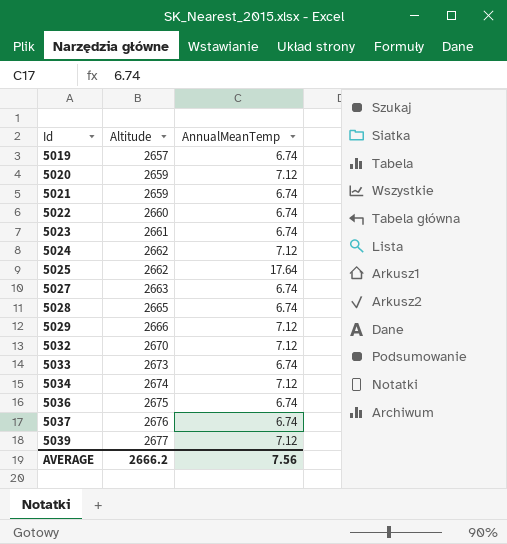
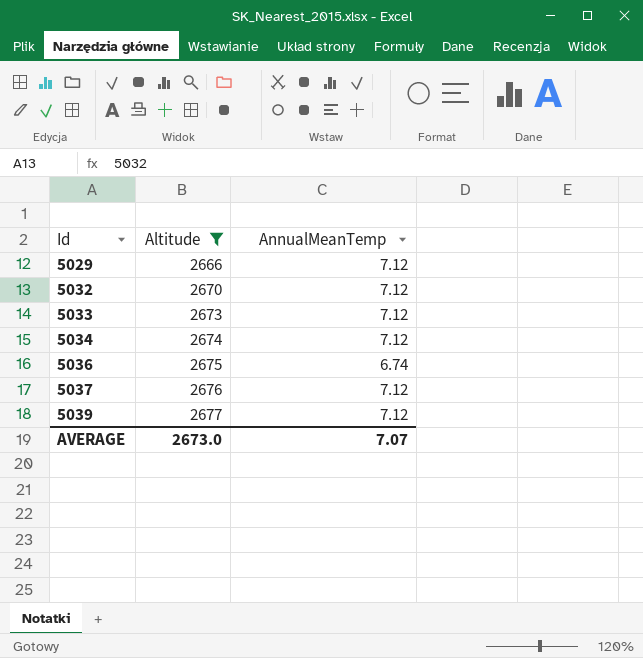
filter: none -> Altitude >= 2666
5033 | AnnualMeanTemp: 6.74 -> 7.12
5037 | AnnualMeanTemp: 6.74 -> 7.12
AVERAGE | Altitude: 2666.2 -> 2673.0
AVERAGE | AnnualMeanTemp: 7.56 -> 7.07

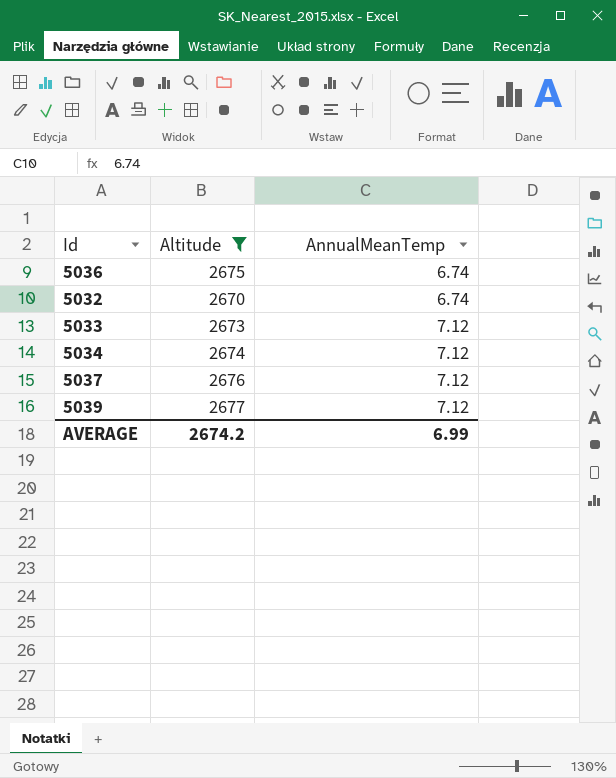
row order: Id ascending -> AnnualMeanTemp ascending
row 5029: 2666 | 7.12 -> none
5032 | AnnualMeanTemp: 7.12 -> 6.74
AVERAGE | Altitude: 2673.0 -> 2674.2
AVERAGE | AnnualMeanTemp: 7.07 -> 6.99

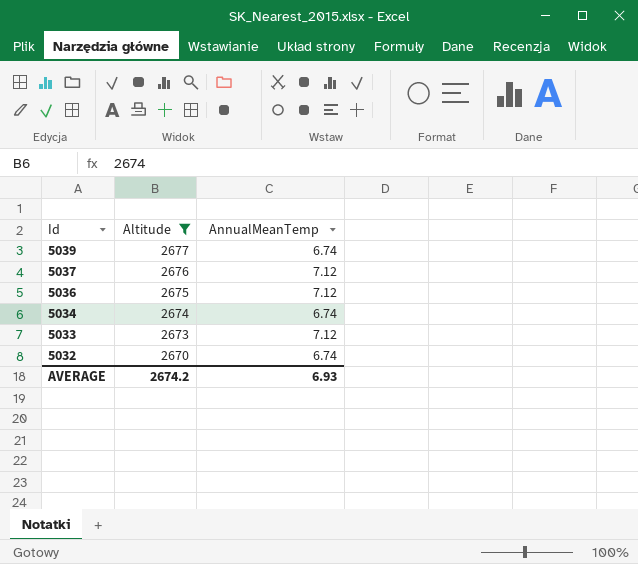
row order: AnnualMeanTemp ascending -> Id descending
5039 | AnnualMeanTemp: 7.12 -> 6.74
5036 | AnnualMeanTemp: 6.74 -> 7.12
5034 | AnnualMeanTemp: 7.12 -> 6.74
AVERAGE | AnnualMeanTemp: 6.99 -> 6.93

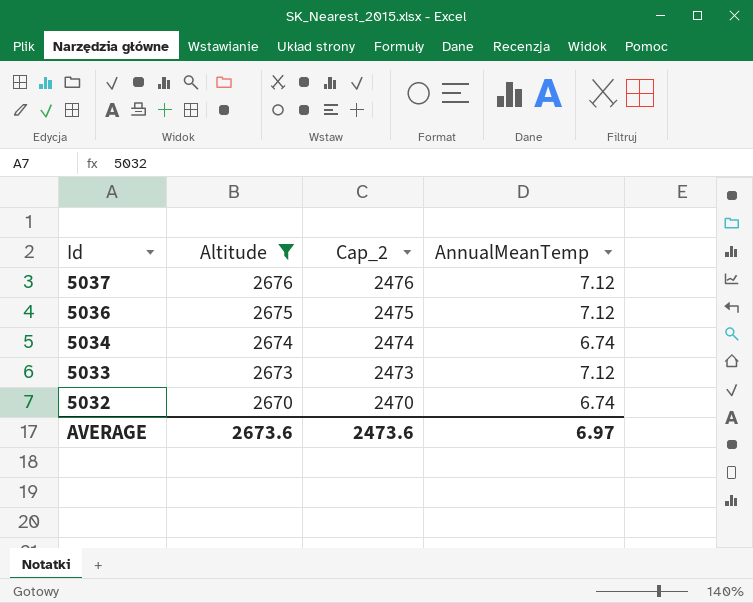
column Cap_2 | formula: none -> [Altitude] - 200
row 5039: 2677 | 6.74 -> none
AVERAGE | Altitude: 2674.2 -> 2673.6
AVERAGE | AnnualMeanTemp: 6.93 -> 6.97

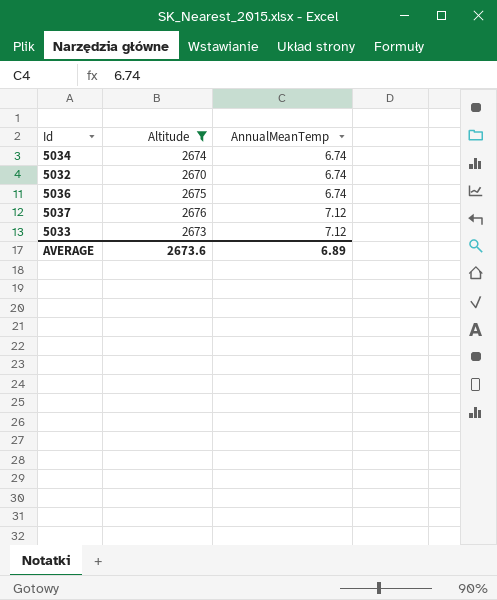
row order: Id descending -> AnnualMeanTemp ascending
column Cap_2 | formula: [Altitude] - 200 -> none
5036 | AnnualMeanTemp: 7.12 -> 6.74
AVERAGE | AnnualMeanTemp: 6.97 -> 6.89

